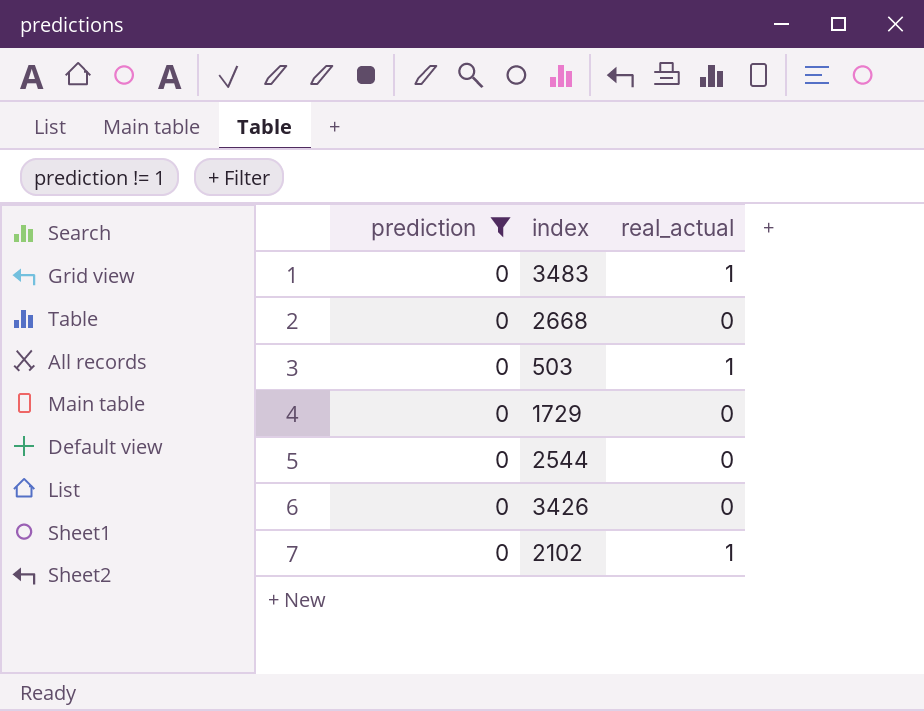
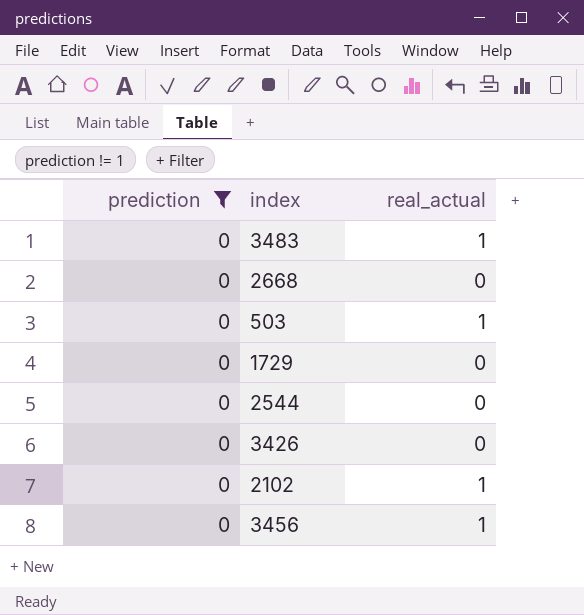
row 3456: none -> 0 | 1

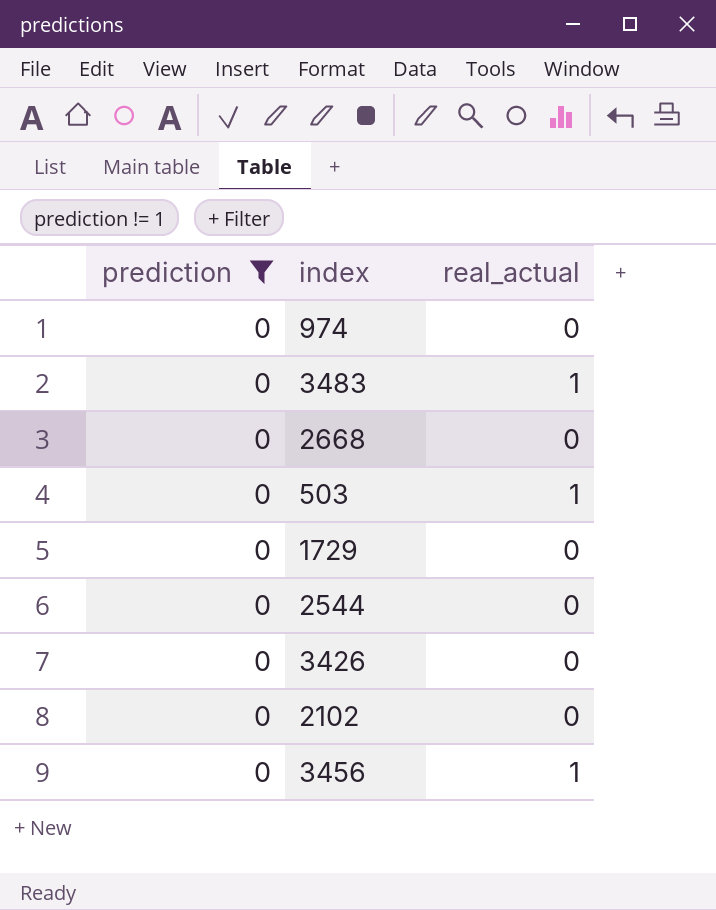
row 974: none -> 0 | 0
2102 | real_actual: 1 -> 0

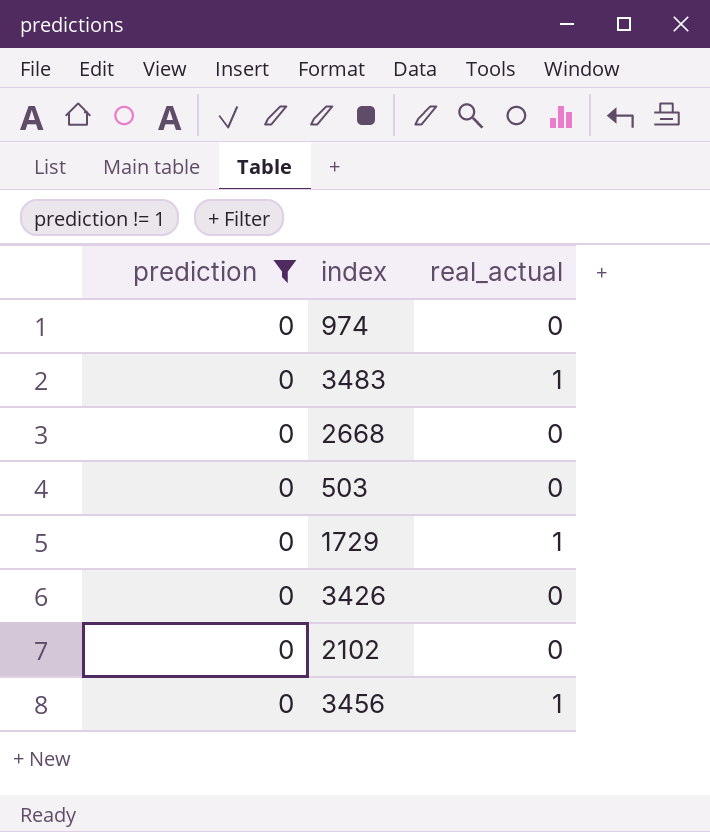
row 2544: 0 | 0 -> none
503 | real_actual: 1 -> 0
1729 | real_actual: 0 -> 1

